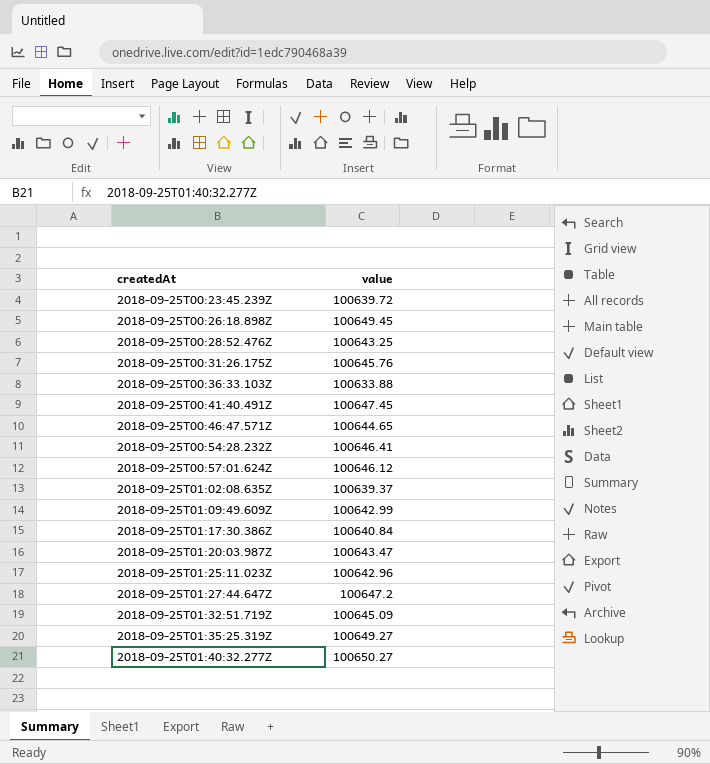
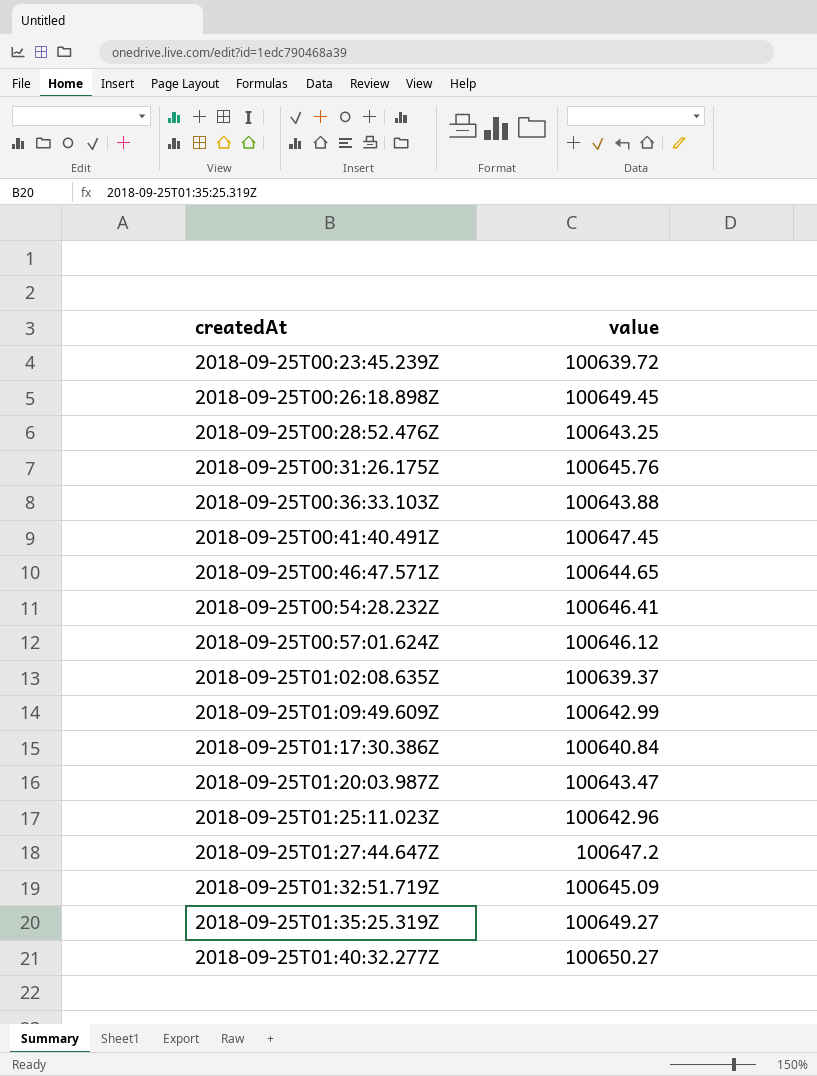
2018-09-25T00:36:33.103Z | value: 100633.88 -> 100643.88

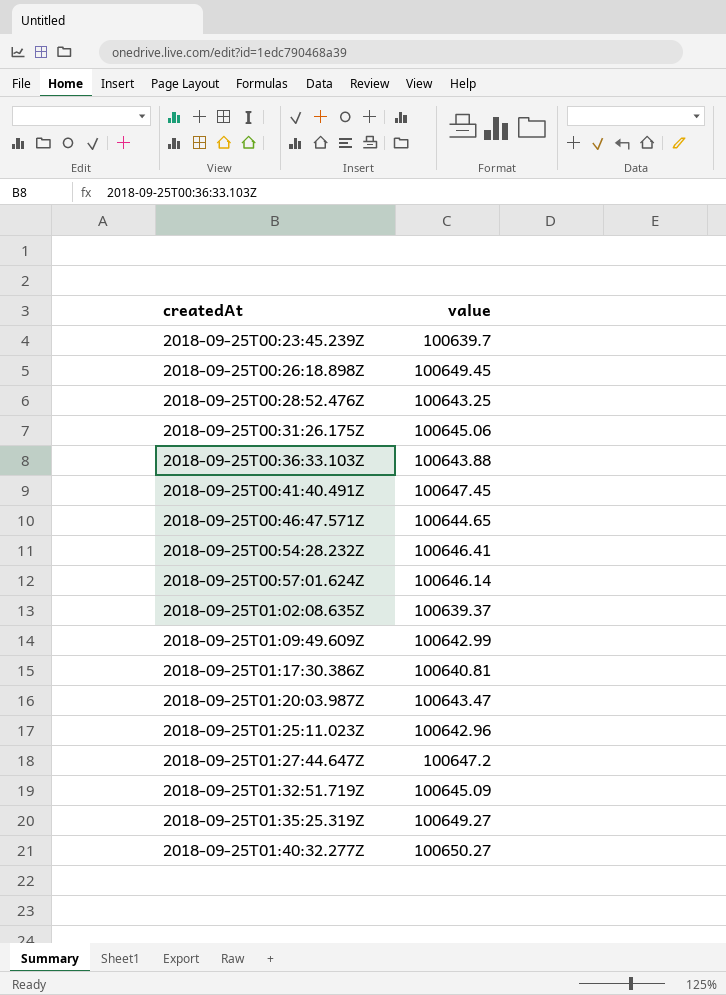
2018-09-25T00:23:45.239Z | value: 100639.72 -> 100639.7
2018-09-25T00:31:26.175Z | value: 100645.76 -> 100645.06
2018-09-25T00:57:01.624Z | value: 100646.12 -> 100646.14
2018-09-25T01:17:30.386Z | value: 100640.84 -> 100640.81

